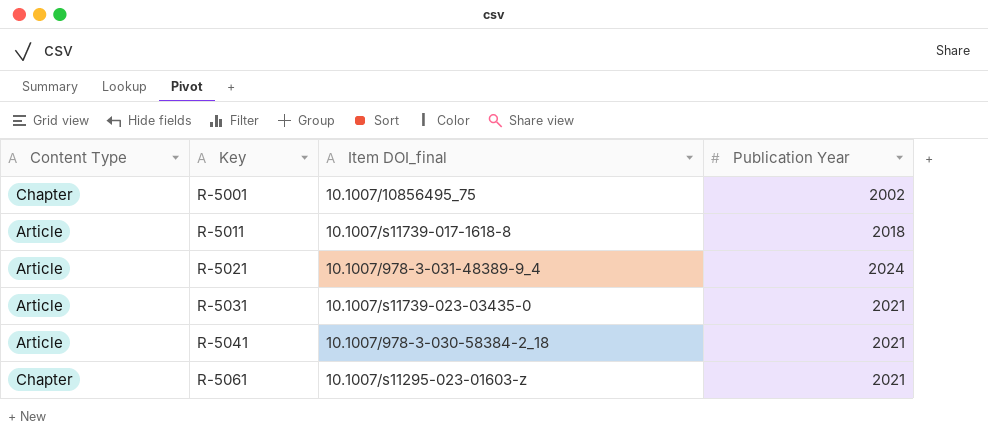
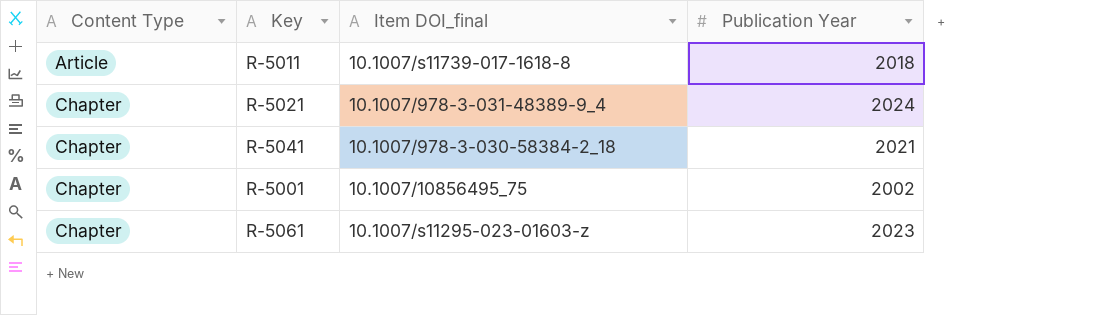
row order: Key ascending -> Content Type ascending
row R-5031: Article | 10.1007/s11739-023-03435-0 | 2021 -> none
R-5021 | Content Type: Article -> Chapter
R-5041 | Content Type: Article -> Chapter
R-5061 | Publication Year: 2021 -> 2023

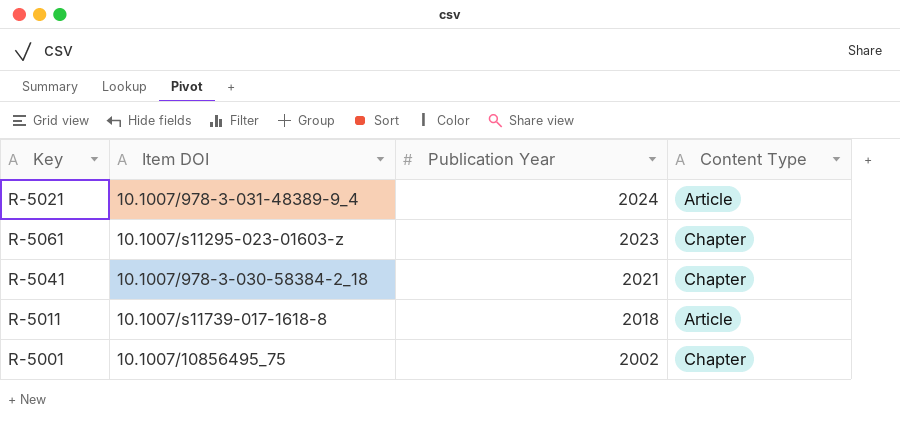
row order: Content Type ascending -> Publication Year descending
column name: Item DOI_final -> Item DOI
column Content Type | position: 1 -> 4
R-5021 | Content Type: Chapter -> Article

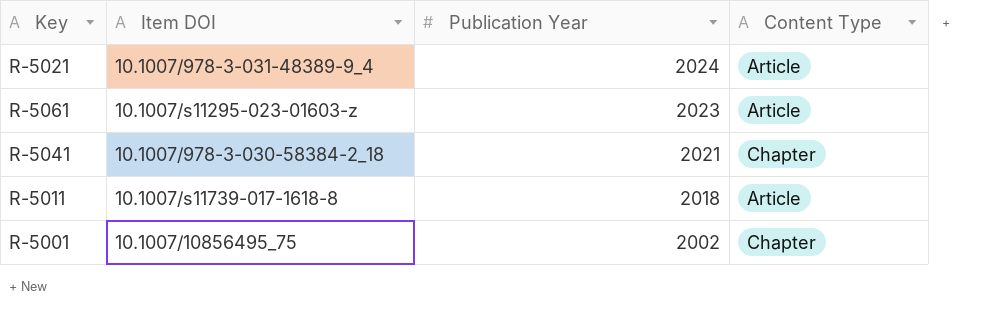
R-5061 | Content Type: Chapter -> Article

